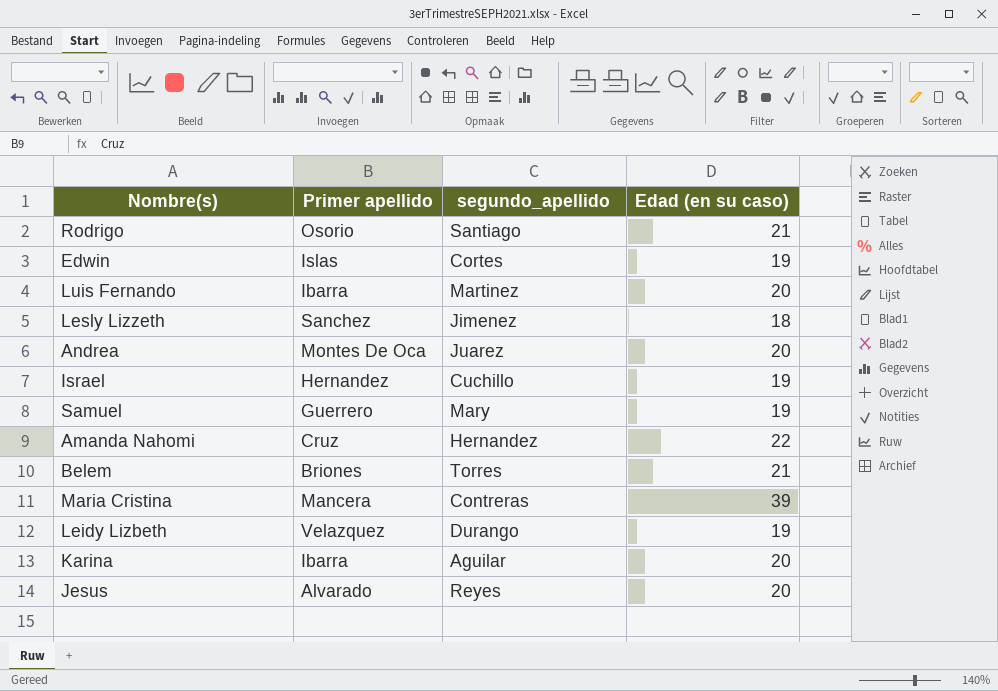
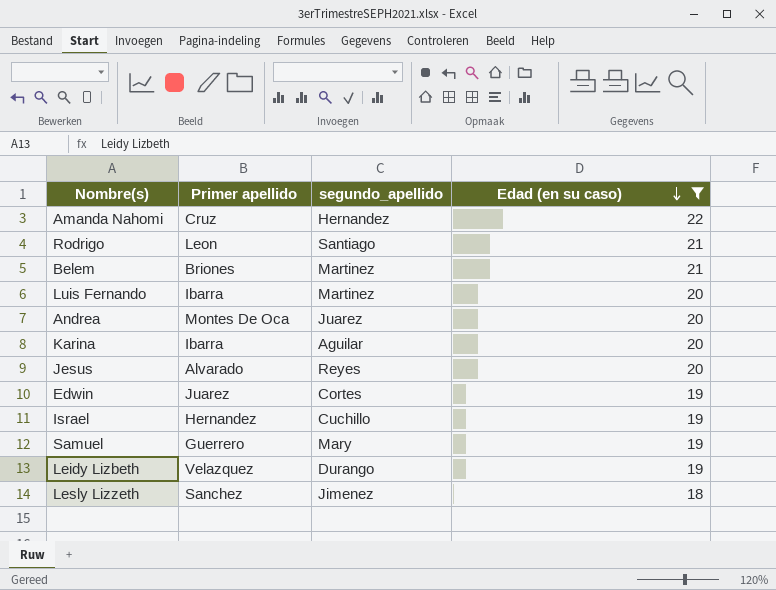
filter: none -> Edad (en su caso) != 39
row order: none -> Edad (en su caso) descending
Rodrigo | Primer apellido: Osorio -> Leon
Belem | segundo_apellido: Torres -> Martinez
Edwin | Primer apellido: Islas -> Juarez

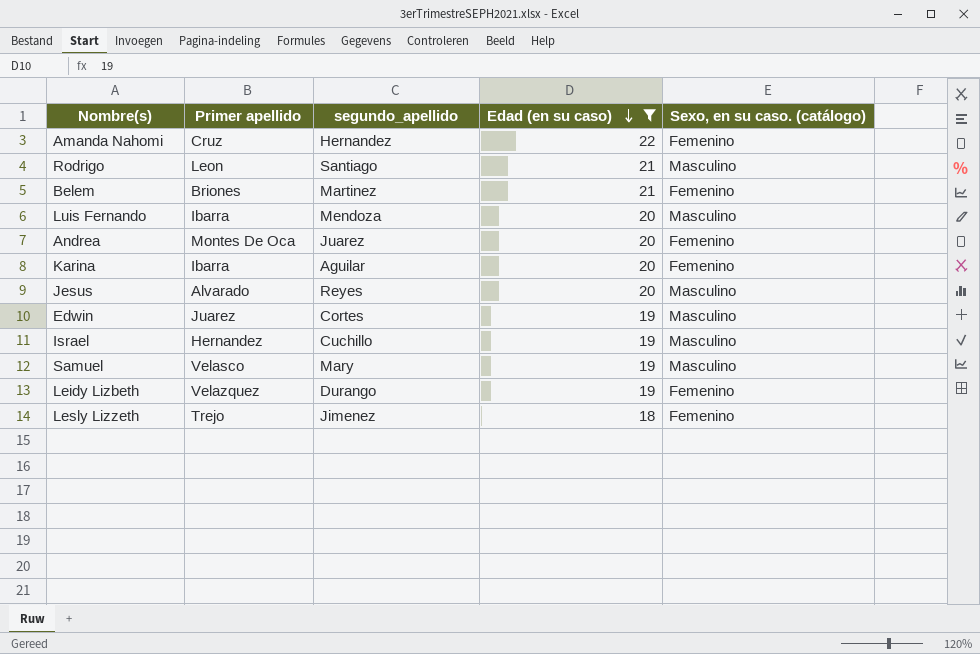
column Sexo, en su caso. (catálogo) | position: none -> 5
Luis Fernando | segundo_apellido: Martinez -> Mendoza
Samuel | Primer apellido: Guerrero -> Velasco
Lesly Lizzeth | Primer apellido: Sanchez -> Trejo

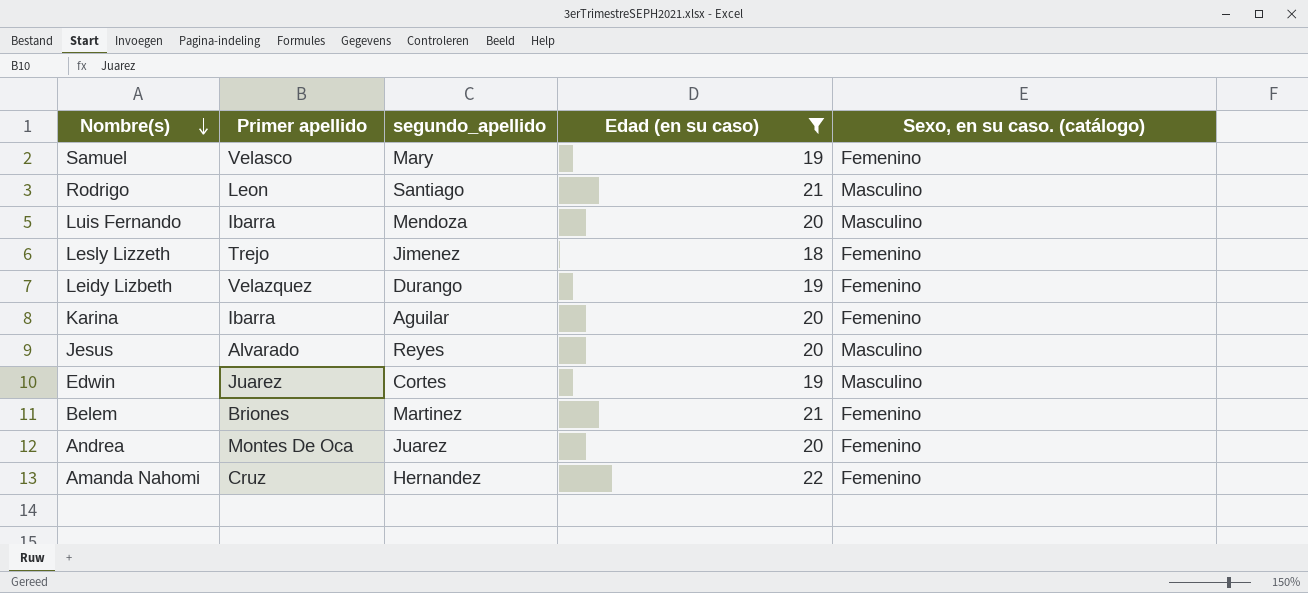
row order: Edad (en su caso) descending -> Nombre(s) descending
row Israel: Hernandez | Cuchillo | 19 | Masculino -> none
Samuel | Sexo, en su caso. (catálogo): Masculino -> Femenino

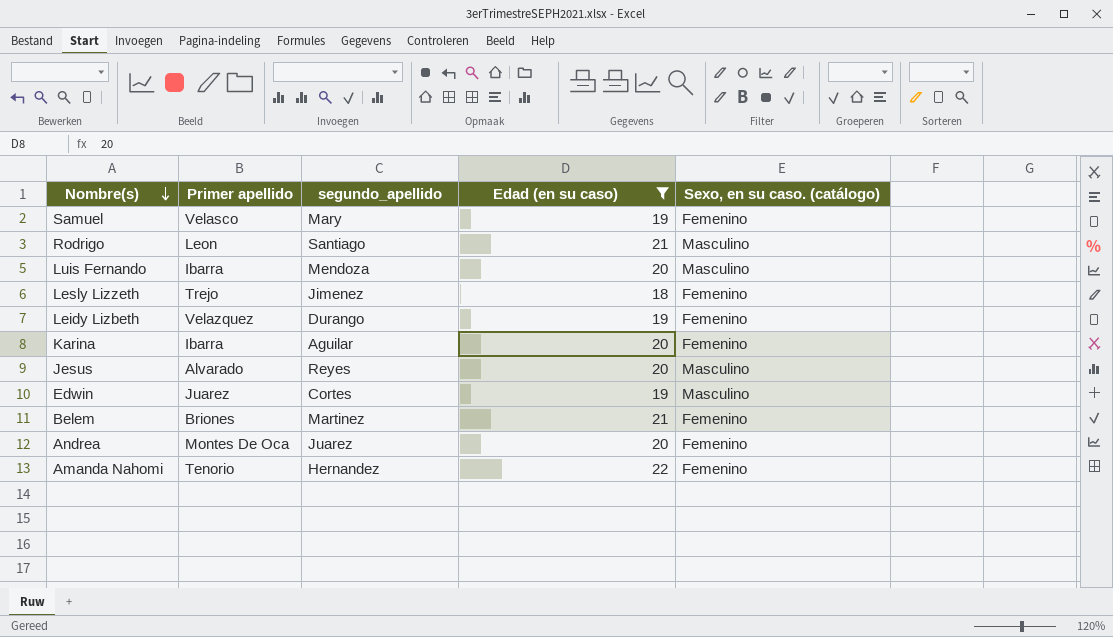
Amanda Nahomi | Primer apellido: Cruz -> Tenorio

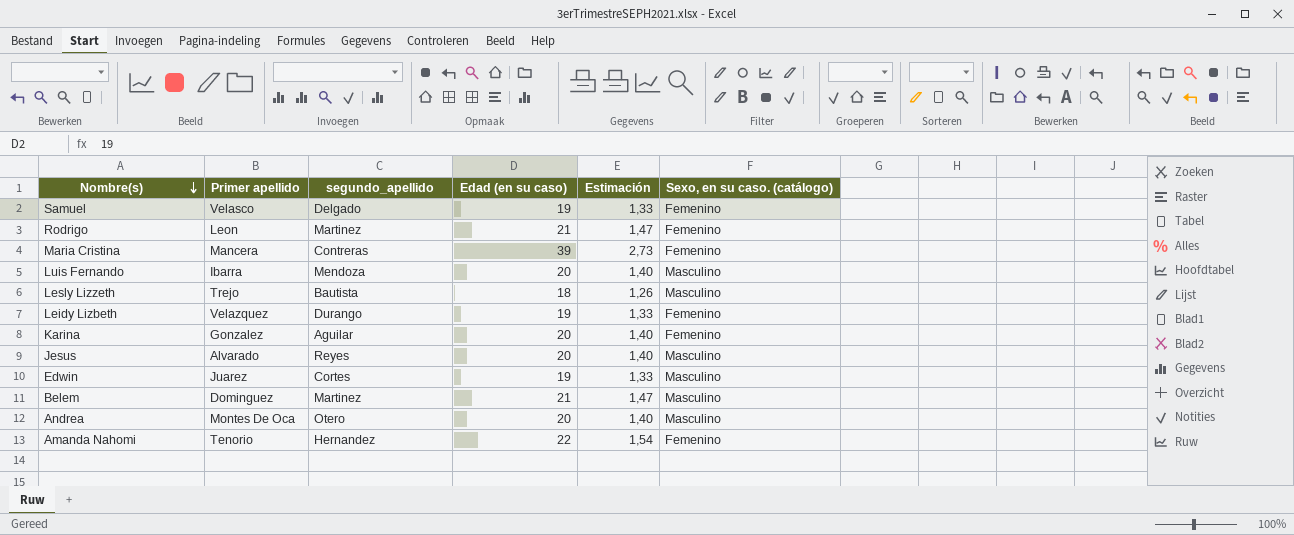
filter: Edad (en su caso) != 39 -> none
column Estimación | formula: none -> [Edad (en su caso)] * 0,07
Samuel | segundo_apellido: Mary -> Delgado
Rodrigo | segundo_apellido: Santiago -> Martinez
Rodrigo | Sexo, en su caso. (catálogo): Masculino -> Femenino
Lesly Lizzeth | segundo_apellido: Jimenez -> Bautista
Lesly Lizzeth | Sexo, en su caso. (catálogo): Femenino -> Masculino
Karina | Primer apellido: Ibarra -> Gonzalez
Belem | Primer apellido: Briones -> Dominguez
Belem | Sexo, en su caso. (catálogo): Femenino -> Masculino
Andrea | segundo_apellido: Juarez -> Otero
Andrea | Sexo, en su caso. (catálogo): Femenino -> Masculino

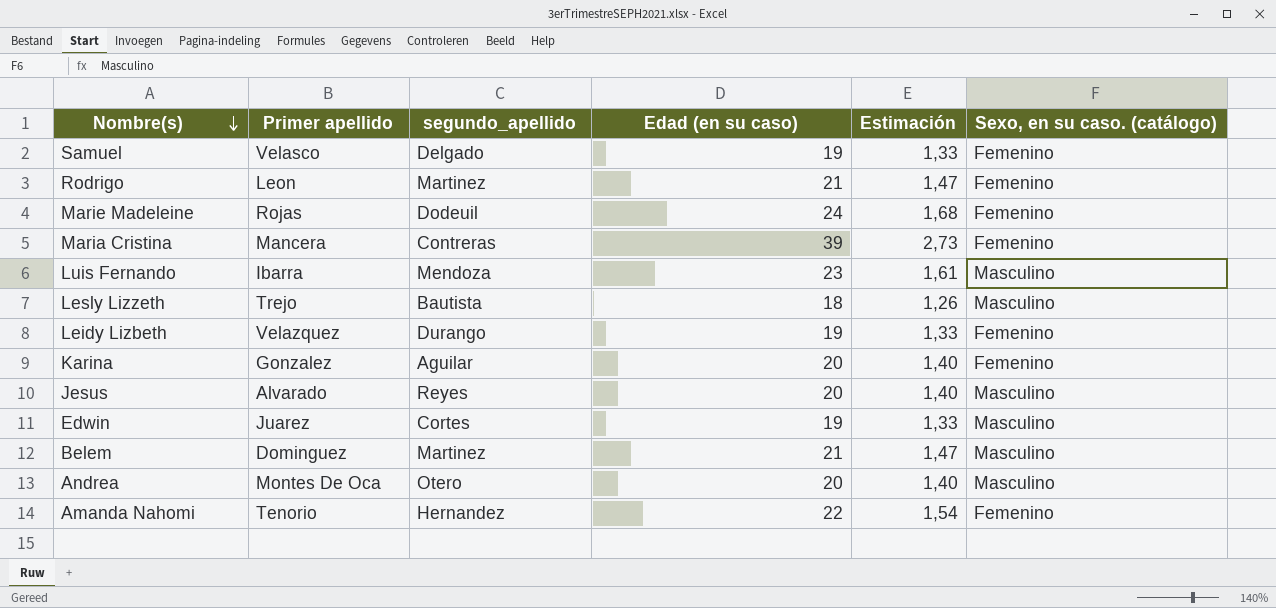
row Marie Madeleine: none -> Rojas | Dodeuil | 24 | 1,68 | Femenino
Luis Fernando | Edad (en su caso): 20 -> 23
Luis Fernando | Estimación: 1,40 -> 1,61

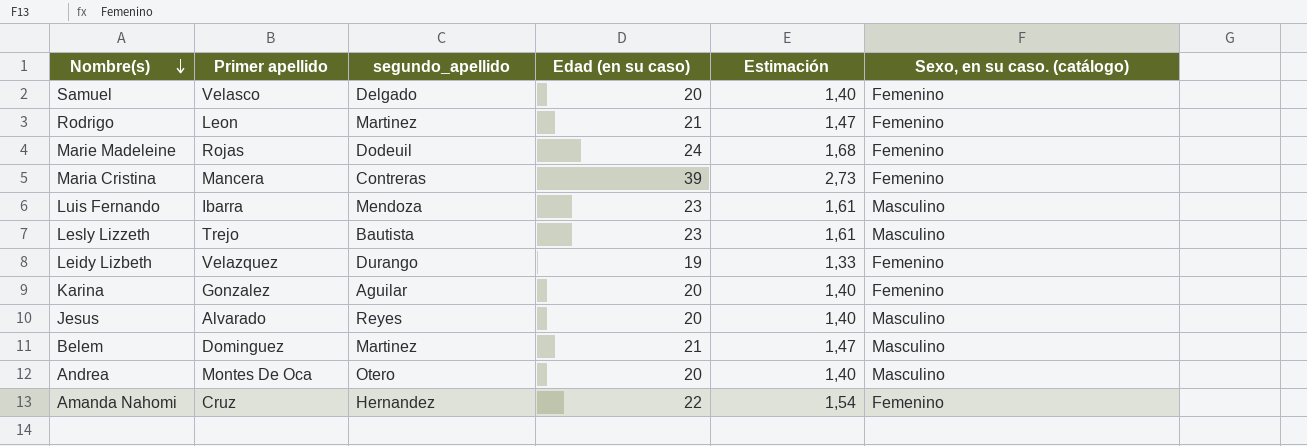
row Edwin: Juarez | Cortes | 19 | 1,33 | Masculino -> none
Samuel | Edad (en su caso): 19 -> 20
Samuel | Estimación: 1,33 -> 1,40
Lesly Lizzeth | Edad (en su caso): 18 -> 23
Lesly Lizzeth | Estimación: 1,26 -> 1,61
Amanda Nahomi | Primer apellido: Tenorio -> Cruz

